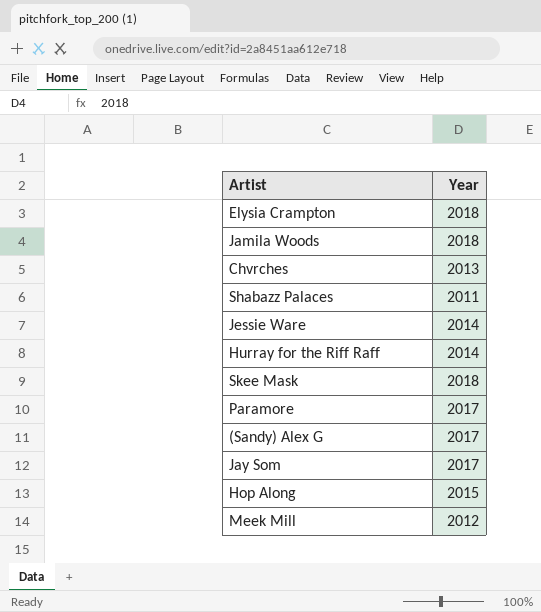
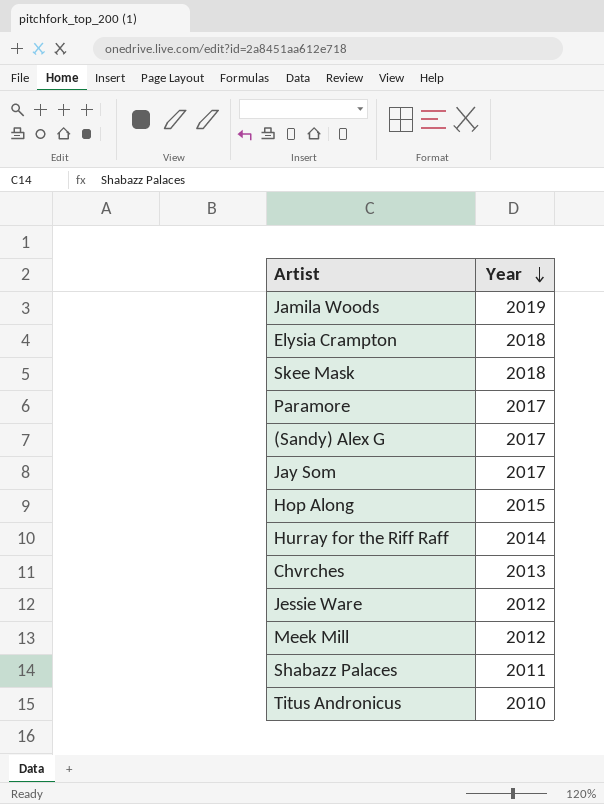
row order: none -> Year descending
Jamila Woods | Year: 2018 -> 2019
Jessie Ware | Year: 2014 -> 2012
row Titus Andronicus: none -> 2010

